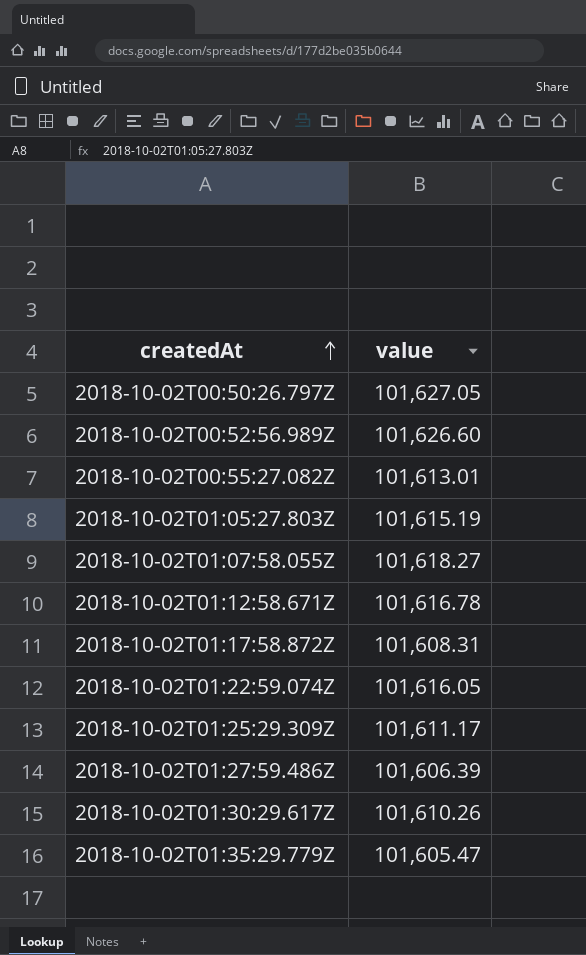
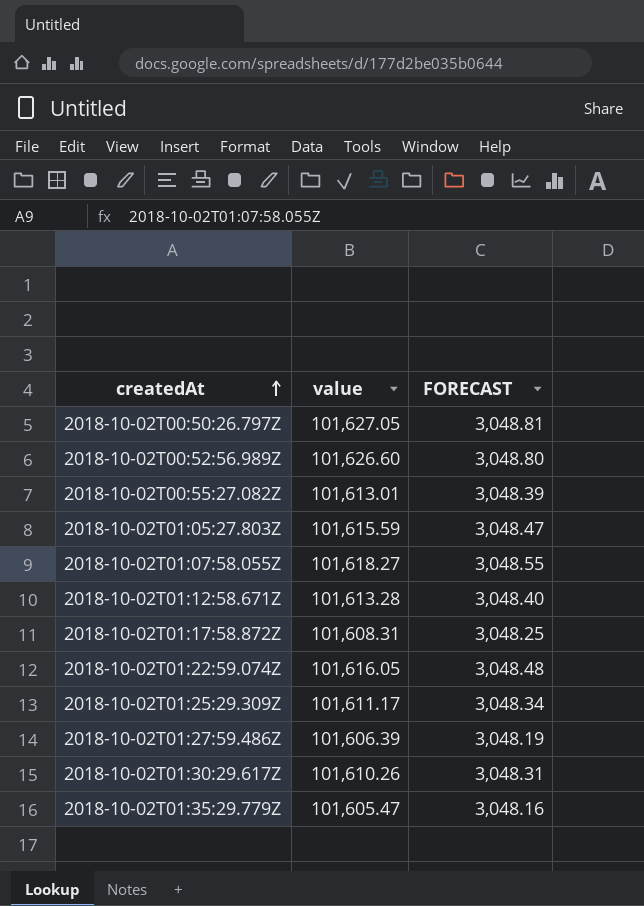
column FORECAST | formula: none -> [value] * 0.03
2018-10-02T01:05:27.803Z | value: 101,615.19 -> 101,615.59
2018-10-02T01:12:58.671Z | value: 101,616.78 -> 101,613.28

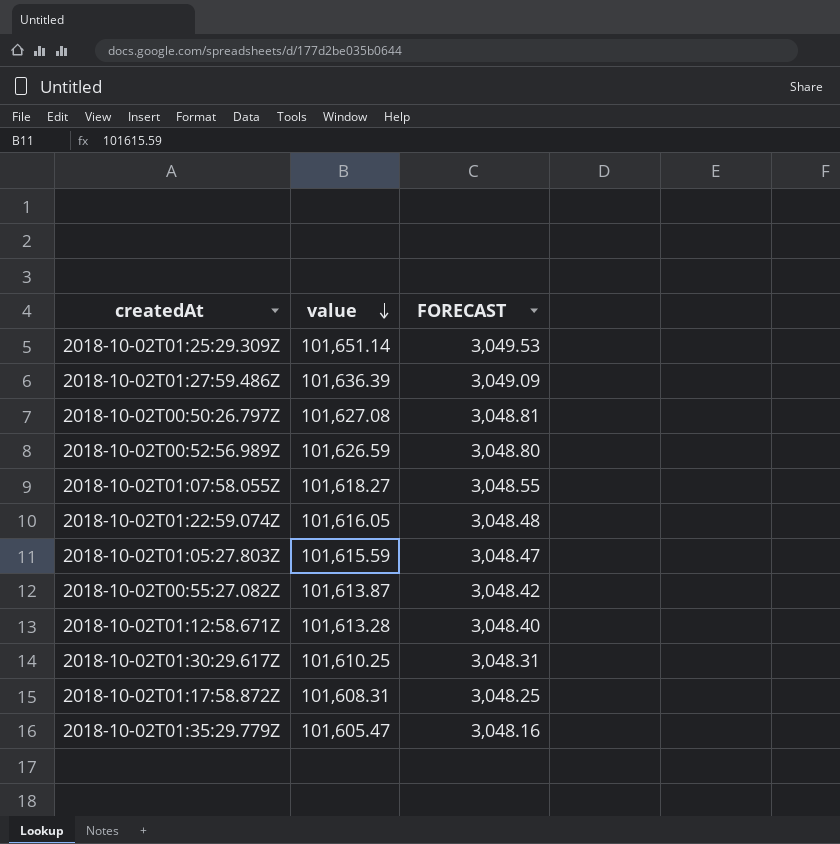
row order: createdAt ascending -> value descending
2018-10-02T01:25:29.309Z | value: 101,611.17 -> 101,651.14
2018-10-02T01:25:29.309Z | FORECAST: 3,048.34 -> 3,049.53
2018-10-02T01:27:59.486Z | value: 101,606.39 -> 101,636.39
2018-10-02T01:27:59.486Z | FORECAST: 3,048.19 -> 3,049.09
2018-10-02T00:50:26.797Z | value: 101,627.05 -> 101,627.08
2018-10-02T00:52:56.989Z | value: 101,626.60 -> 101,626.59
2018-10-02T00:55:27.082Z | value: 101,613.01 -> 101,613.87
2018-10-02T00:55:27.082Z | FORECAST: 3,048.39 -> 3,048.42
2018-10-02T01:30:29.617Z | value: 101,610.26 -> 101,610.25

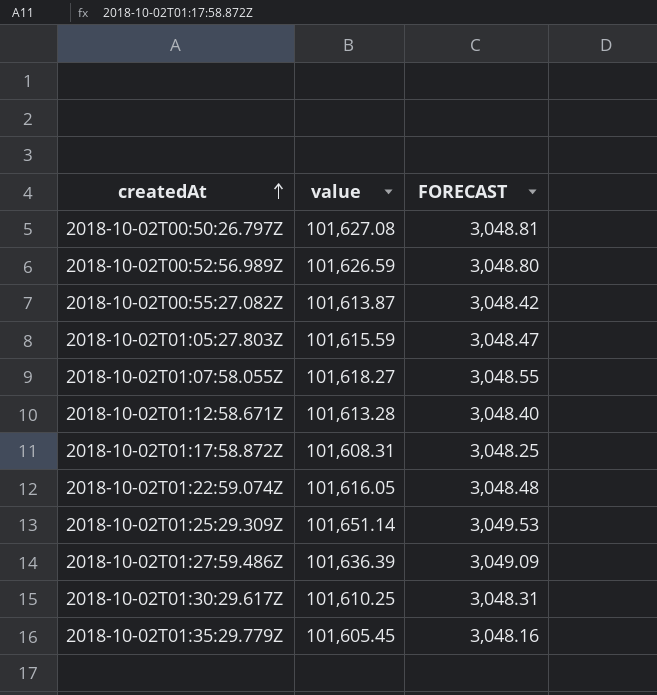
row order: value descending -> createdAt ascending
2018-10-02T01:35:29.779Z | value: 101,605.47 -> 101,605.45

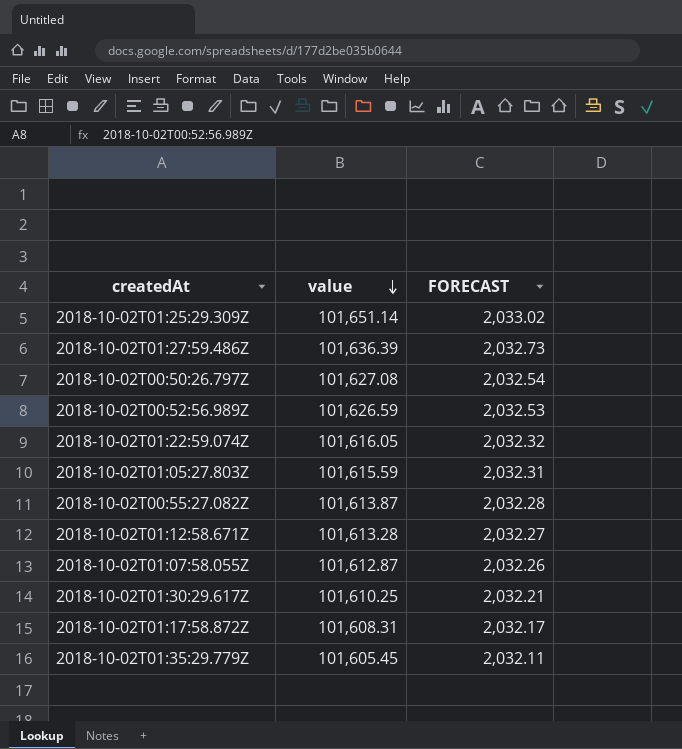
row order: createdAt ascending -> value descending
column FORECAST | formula: [value] * 0.03 -> [value] * 0.02
2018-10-02T01:07:58.055Z | value: 101,618.27 -> 101,612.87

